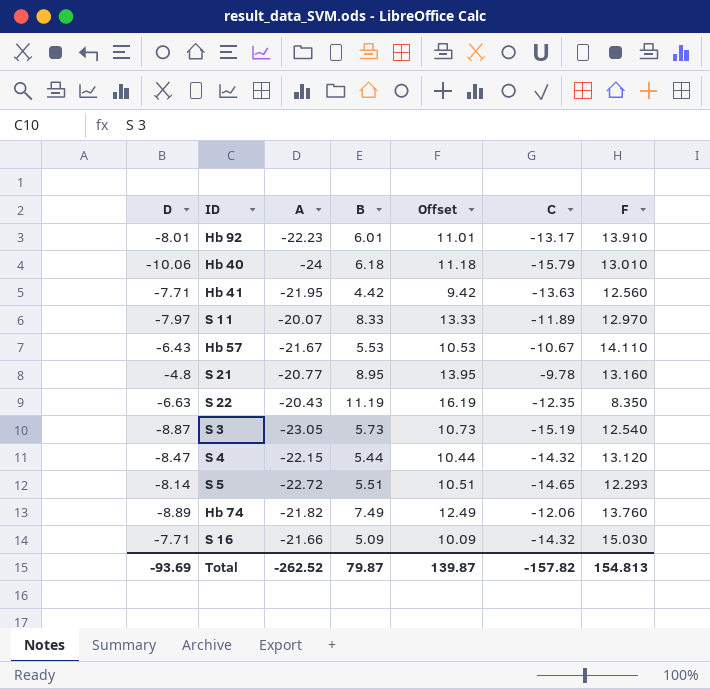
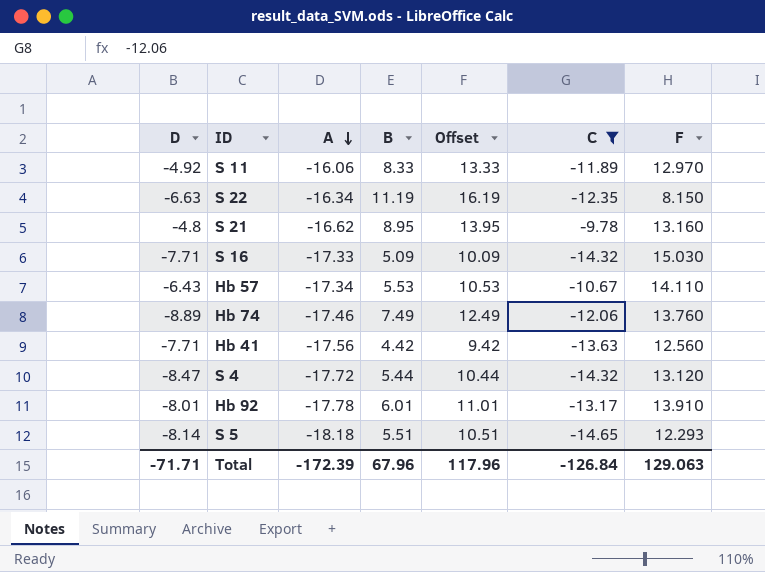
filter: none -> C >= -14.65
row order: none -> A descending
S 11 | D: -7.97 -> -4.92
S 11 | A: -20.07 -> -16.06
S 22 | A: -20.43 -> -16.34
S 22 | F: 8.350 -> 8.150
S 21 | A: -20.77 -> -16.62
S 16 | A: -21.66 -> -17.33
Hb 57 | A: -21.67 -> -17.34
Hb 74 | A: -21.82 -> -17.46
Hb 41 | A: -21.95 -> -17.56
S 4 | A: -22.15 -> -17.72
Hb 92 | A: -22.23 -> -17.78
S 5 | A: -22.72 -> -18.18
Total | D: -93.69 -> -71.71
Total | A: -262.52 -> -172.39
Total | B: 79.87 -> 67.96
Total | Offset: 139.87 -> 117.96
Total | C: -157.82 -> -126.84
Total | F: 154.813 -> 129.063

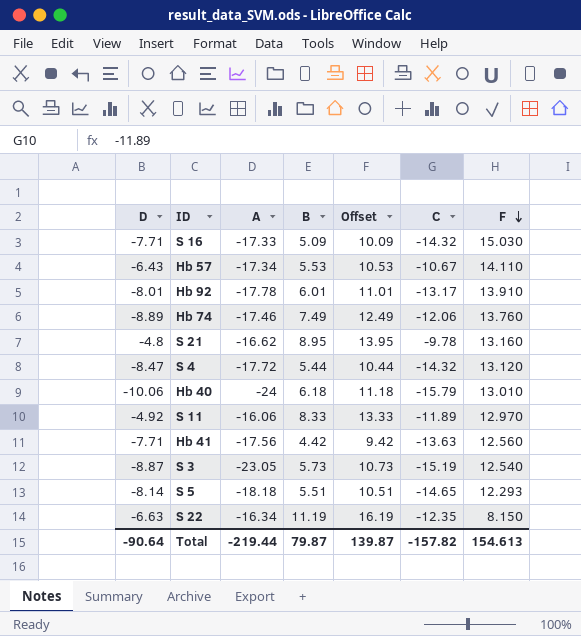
filter: C >= -14.65 -> none
row order: A descending -> F descending
Total | D: -71.71 -> -90.64
Total | A: -172.39 -> -219.44
Total | B: 67.96 -> 79.87
Total | Offset: 117.96 -> 139.87
Total | C: -126.84 -> -157.82
Total | F: 129.063 -> 154.613

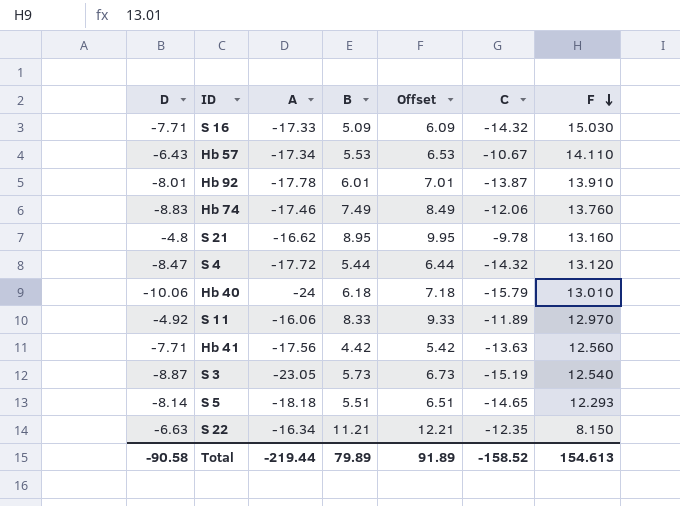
column Offset | formula: [B] + 5 -> [B] + 1
Hb 92 | C: -13.17 -> -13.87
Hb 74 | D: -8.89 -> -8.83
S 22 | B: 11.19 -> 11.21
Total | D: -90.64 -> -90.58
Total | B: 79.87 -> 79.89
Total | Offset: 139.87 -> 91.89
Total | C: -157.82 -> -158.52

